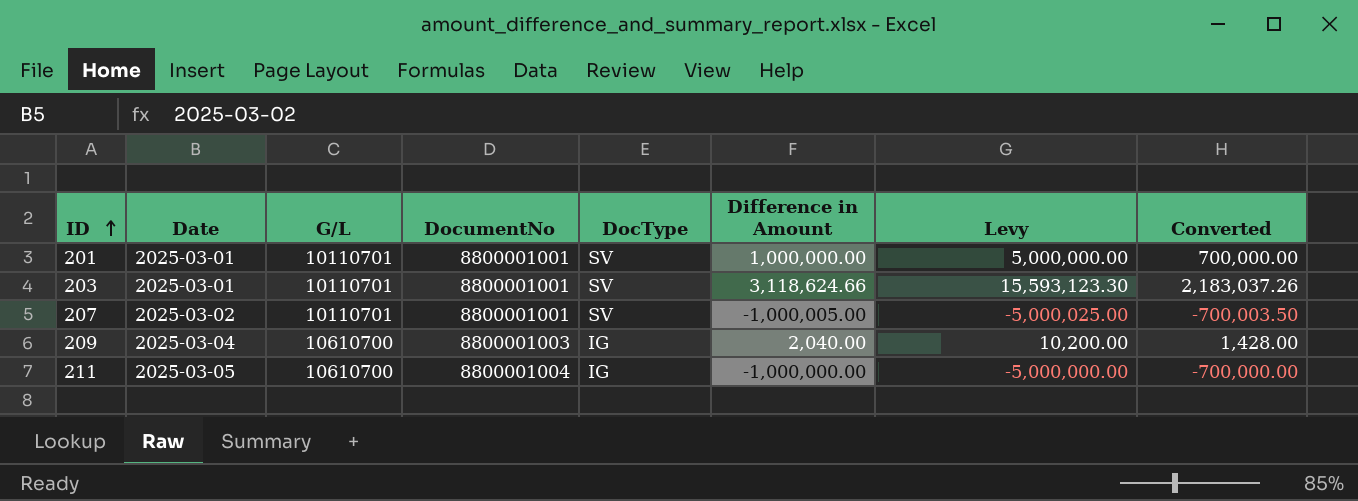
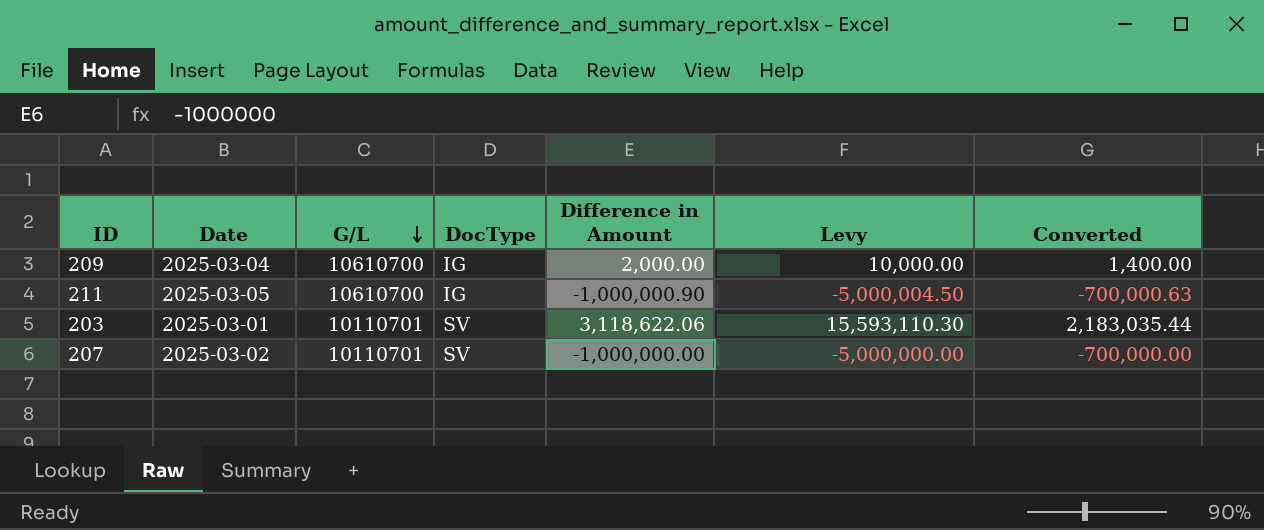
row order: ID ascending -> G/L descending
column DocumentNo | position: 4 -> none
row 201: 2025-03-01 | 10110701 | 8800001001 | SV | 1,000,000.00 | 5,000,000.00 | 700,000.00 -> none
209 | Difference in Amount: 2,040.00 -> 2,000.00
209 | Levy: 10,200.00 -> 10,000.00
209 | Converted: 1,428.00 -> 1,400.00
211 | Difference in Amount: -1,000,000.00 -> -1,000,000.90
211 | Levy: -5,000,000.00 -> -5,000,004.50
211 | Converted: -700,000.00 -> -700,000.63
203 | Difference in Amount: 3,118,624.66 -> 3,118,622.06
203 | Levy: 15,593,123.30 -> 15,593,110.30
203 | Converted: 2,183,037.26 -> 2,183,035.44
207 | Difference in Amount: -1,000,005.00 -> -1,000,000.00
207 | Levy: -5,000,025.00 -> -5,000,000.00
207 | Converted: -700,003.50 -> -700,000.00

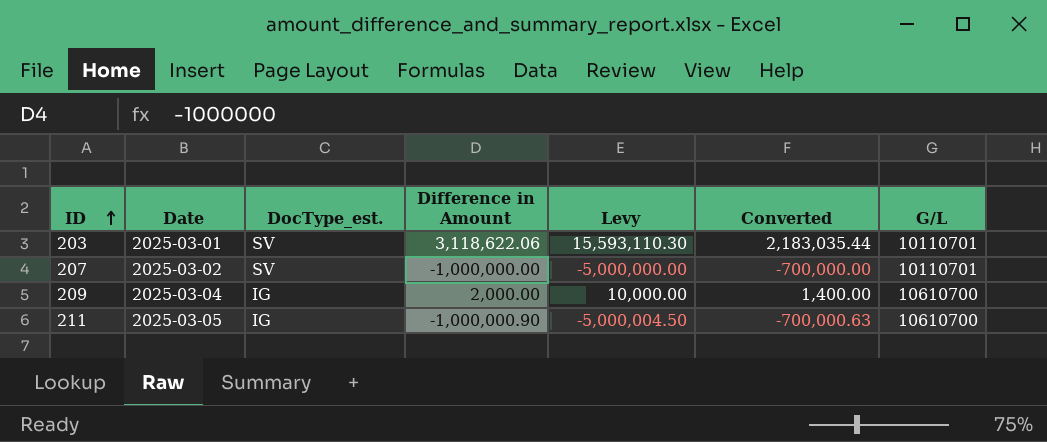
row order: G/L descending -> ID ascending
column name: DocType -> DocType_est.
column G/L | position: 3 -> 7

